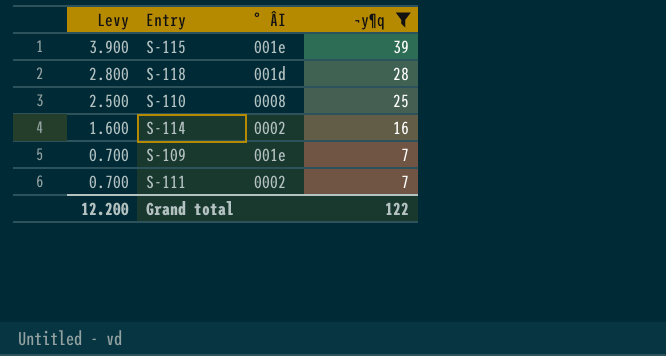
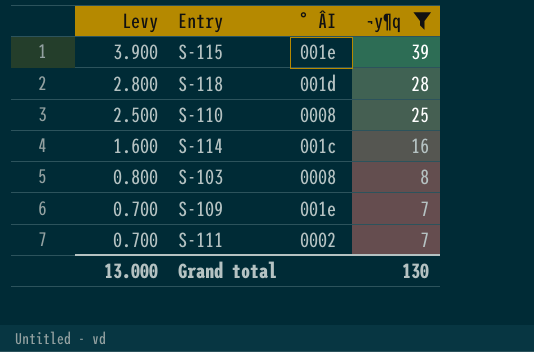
S-114 | ° ÂI: 0002 -> 001c
row S-103: none -> 0.800 | 0008 | 8
Grand total | Levy: 12.200 -> 13.000
Grand total | ¬y¶q: 122 -> 130

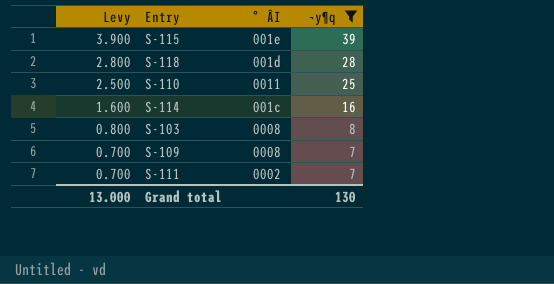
S-110 | ° ÂI: 0008 -> 0011
S-109 | ° ÂI: 001e -> 0008

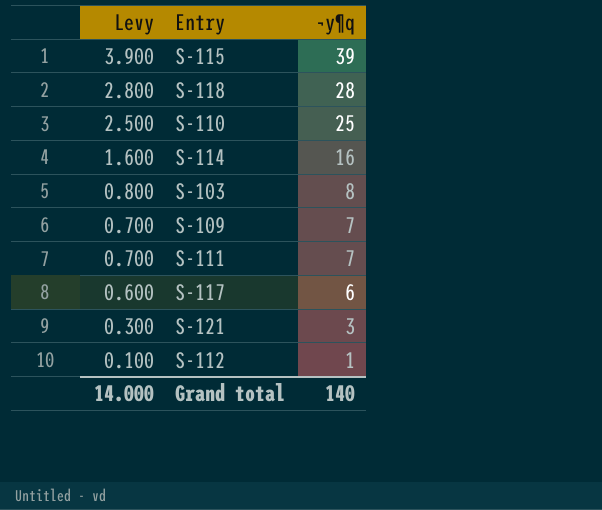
filter: ¬y¶q >= 7 -> none
column ° ÂI | position: 3 -> none
Grand total | Levy: 13.000 -> 14.000
Grand total | ¬y¶q: 130 -> 140

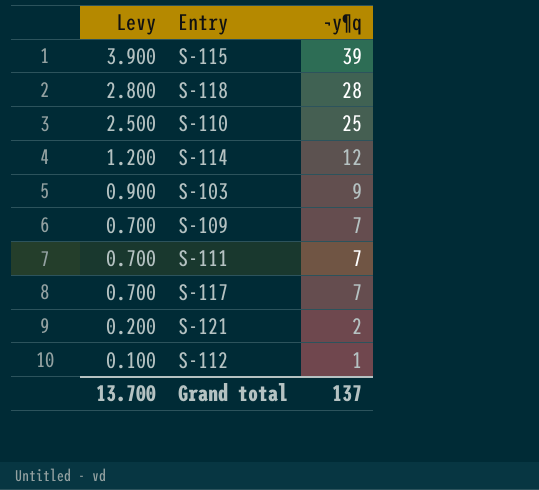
S-114 | Levy: 1.600 -> 1.200
S-114 | ¬y¶q: 16 -> 12
S-103 | Levy: 0.800 -> 0.900
S-103 | ¬y¶q: 8 -> 9
S-117 | Levy: 0.600 -> 0.700
S-117 | ¬y¶q: 6 -> 7
S-121 | Levy: 0.300 -> 0.200
S-121 | ¬y¶q: 3 -> 2
Grand total | Levy: 14.000 -> 13.700
Grand total | ¬y¶q: 140 -> 137

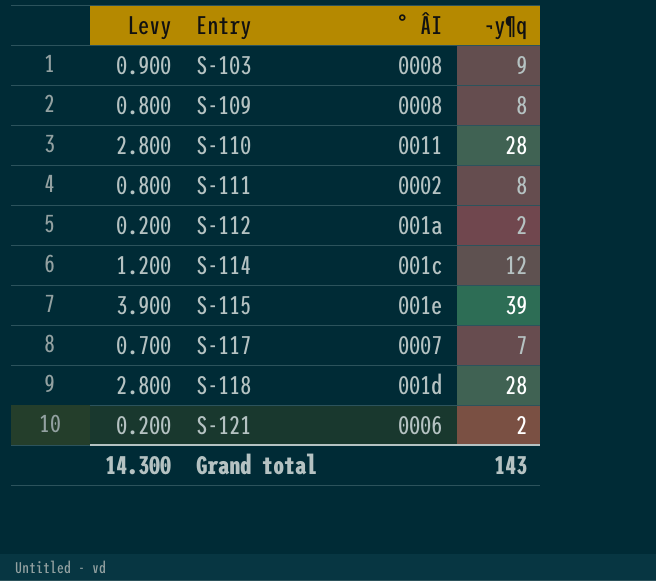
row order: Levy descending -> Entry ascending
column ° ÂI | position: none -> 3
S-109 | Levy: 0.700 -> 0.800
S-109 | ¬y¶q: 7 -> 8
S-110 | Levy: 2.500 -> 2.800
S-110 | ¬y¶q: 25 -> 28
S-111 | Levy: 0.700 -> 0.800
S-111 | ¬y¶q: 7 -> 8
S-112 | Levy: 0.100 -> 0.200
S-112 | ¬y¶q: 1 -> 2
Grand total | Levy: 13.700 -> 14.300
Grand total | ¬y¶q: 137 -> 143

